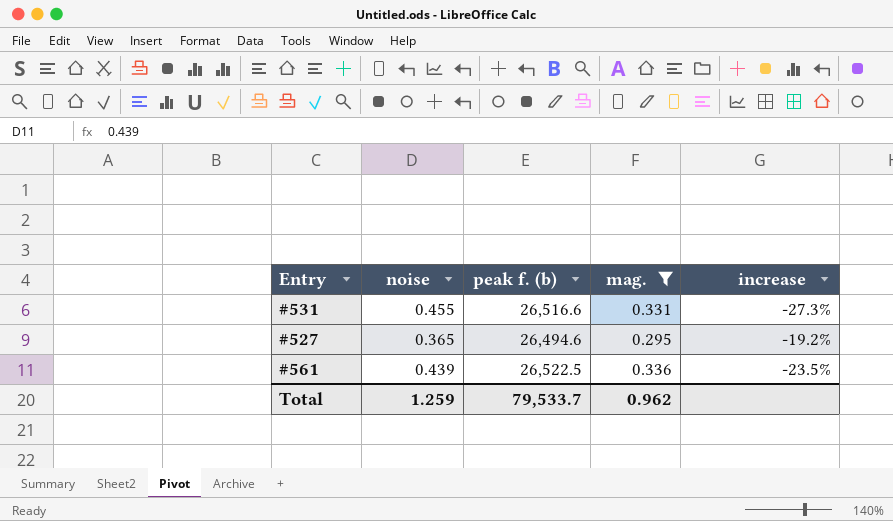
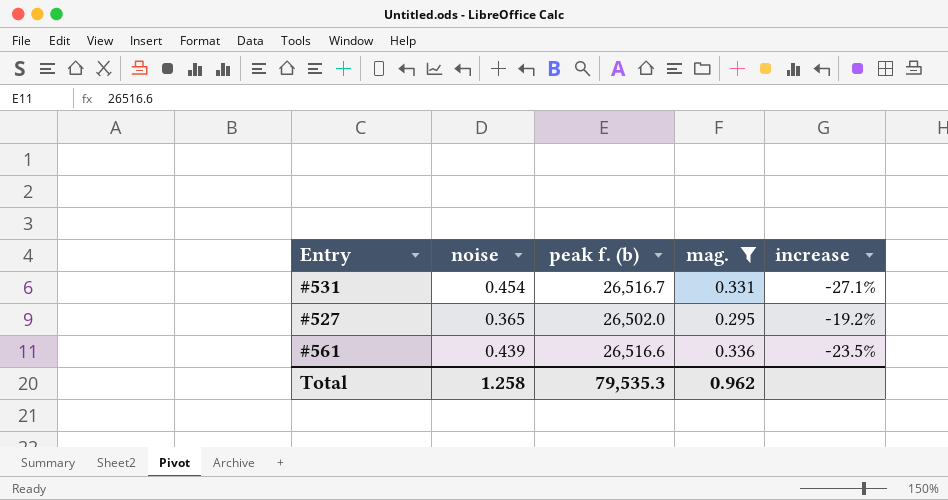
#531 | noise: 0.455 -> 0.454
#531 | peak f. (b): 26,516.6 -> 26,516.7
#531 | increase: -27.3% -> -27.1%
#527 | peak f. (b): 26,494.6 -> 26,502.0
#561 | peak f. (b): 26,522.5 -> 26,516.6
Total | noise: 1.259 -> 1.258
Total | peak f. (b): 79,533.7 -> 79,535.3

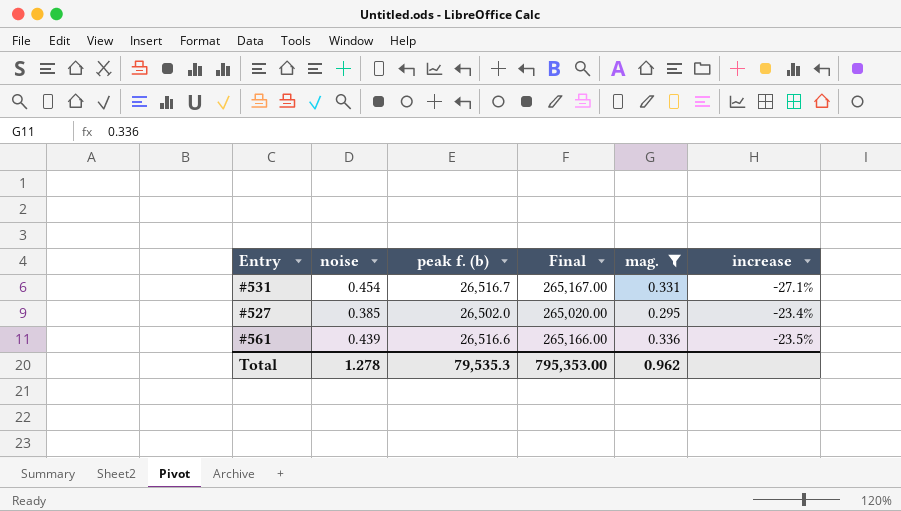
column Final | formula: none -> [peak f. (b)] * 10
#527 | noise: 0.365 -> 0.385
#527 | increase: -19.2% -> -23.4%
Total | noise: 1.258 -> 1.278

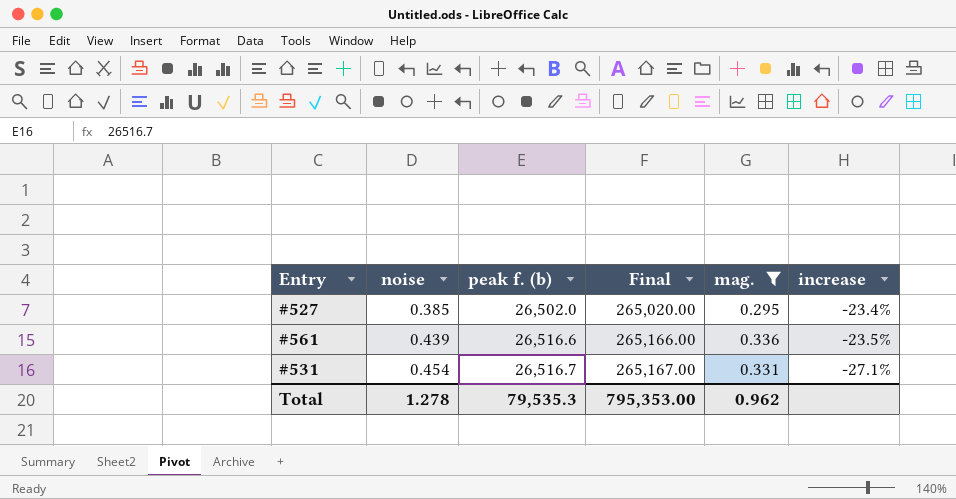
row order: none -> noise ascending

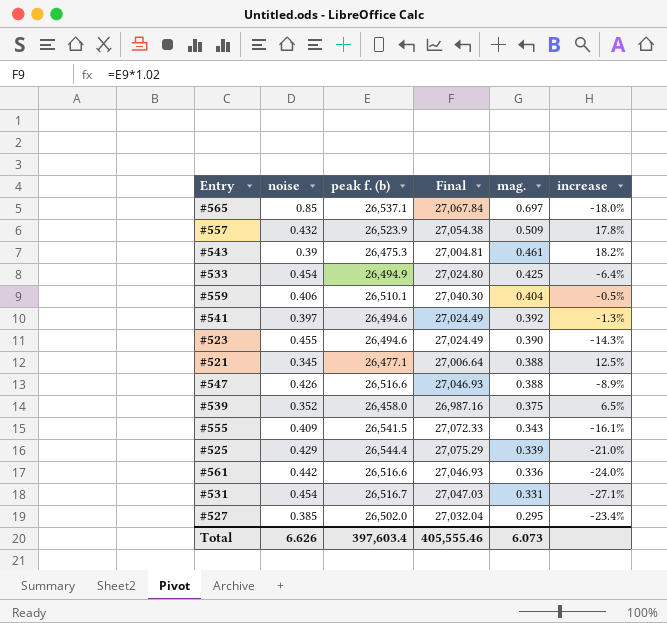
filter: mag. <= 0.336 -> none
row order: noise ascending -> mag. descending
column Final | formula: [peak f. (b)] * 10 -> [peak f. (b)] * 1.02
#561 | noise: 0.439 -> 0.442
#561 | increase: -23.5% -> -24.0%
Total | noise: 1.278 -> 6.626
Total | peak f. (b): 79,535.3 -> 397,603.4
Total | Final: 795,353.00 -> 405,555.46
Total | mag.: 0.962 -> 6.073

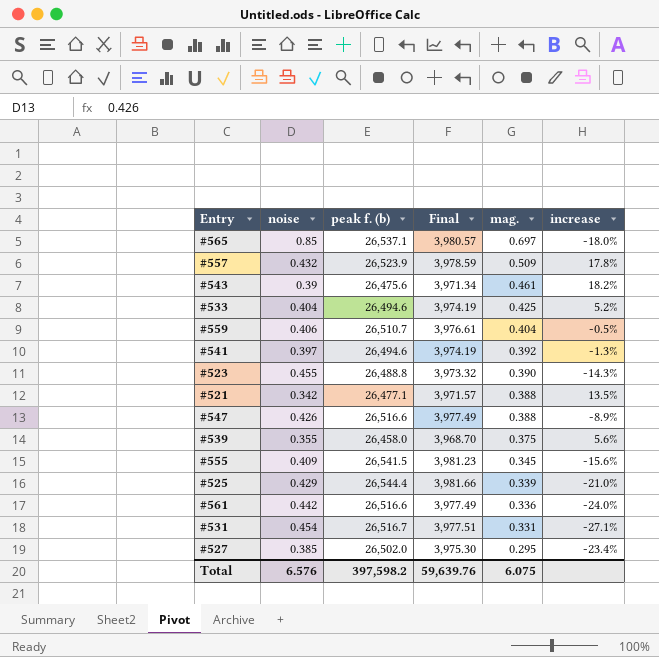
column Final | formula: [peak f. (b)] * 1.02 -> [peak f. (b)] * 0.15
#543 | peak f. (b): 26,475.3 -> 26,475.6
#533 | noise: 0.454 -> 0.404
#533 | peak f. (b): 26,494.9 -> 26,494.6
#533 | increase: -6.4% -> 5.2%
#559 | peak f. (b): 26,510.1 -> 26,510.7
#523 | peak f. (b): 26,494.6 -> 26,488.8
#521 | noise: 0.345 -> 0.342
#521 | increase: 12.5% -> 13.5%
#539 | noise: 0.352 -> 0.355
#539 | increase: 6.5% -> 5.6%
#555 | mag.: 0.343 -> 0.345
#555 | increase: -16.1% -> -15.6%
Total | noise: 6.626 -> 6.576
Total | peak f. (b): 397,603.4 -> 397,598.2
Total | Final: 405,555.46 -> 59,639.76
Total | mag.: 6.073 -> 6.075

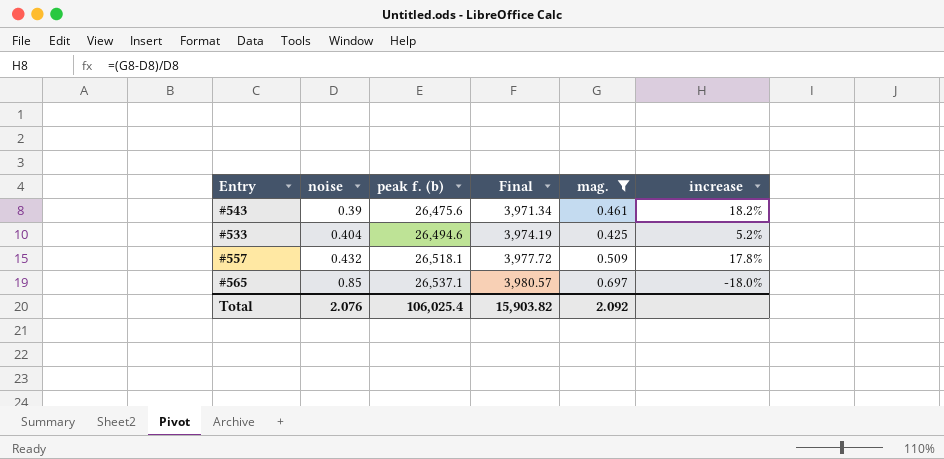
filter: none -> mag. >= 0.425
row order: mag. descending -> noise ascending
#557 | peak f. (b): 26,523.9 -> 26,518.1
#557 | Final: 3,978.59 -> 3,977.72
Total | noise: 6.576 -> 2.076
Total | peak f. (b): 397,598.2 -> 106,025.4
Total | Final: 59,639.76 -> 15,903.82
Total | mag.: 6.075 -> 2.092

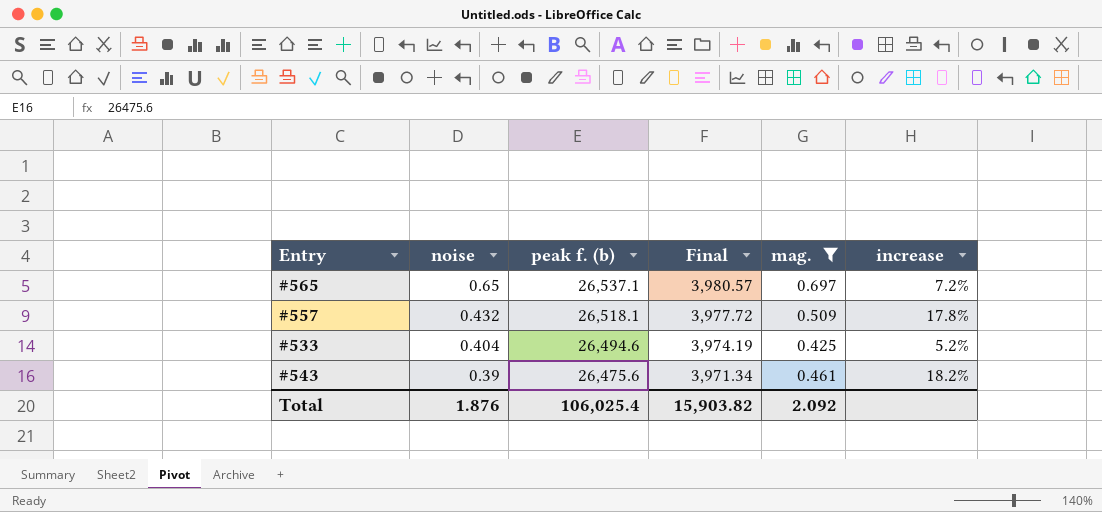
row order: noise ascending -> noise descending
#565 | noise: 0.85 -> 0.65
#565 | increase: -18.0% -> 7.2%
Total | noise: 2.076 -> 1.876

